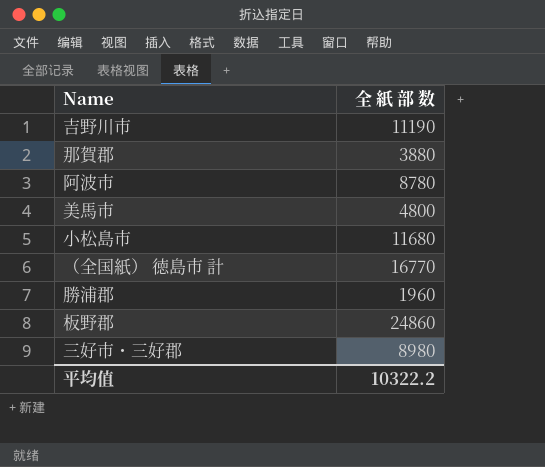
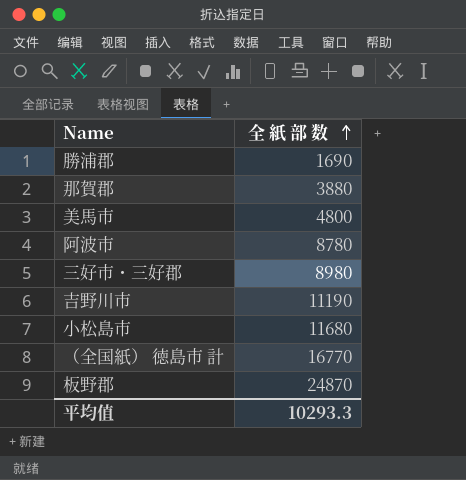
row order: none -> 全 紙 部 数 ascending
勝浦郡 | 全 紙 部 数: 1960 -> 1690
板野郡 | 全 紙 部 数: 24860 -> 24870
平均值 | 全 紙 部 数: 10322.2 -> 10293.3

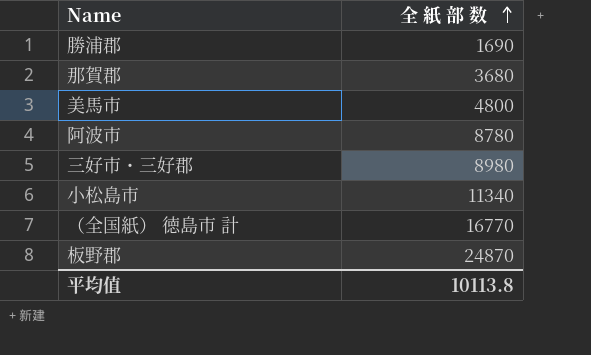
row 吉野川市: 11190 -> none
那賀郡 | 全 紙 部 数: 3880 -> 3680
小松島市 | 全 紙 部 数: 11680 -> 11340
平均值 | 全 紙 部 数: 10293.3 -> 10113.8

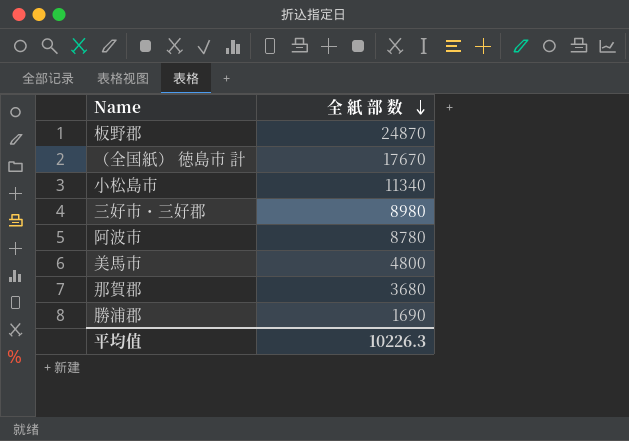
row order: 全 紙 部 数 ascending -> 全 紙 部 数 descending
（全国紙） 徳島市 計 | 全 紙 部 数: 16770 -> 17670
平均值 | 全 紙 部 数: 10113.8 -> 10226.3

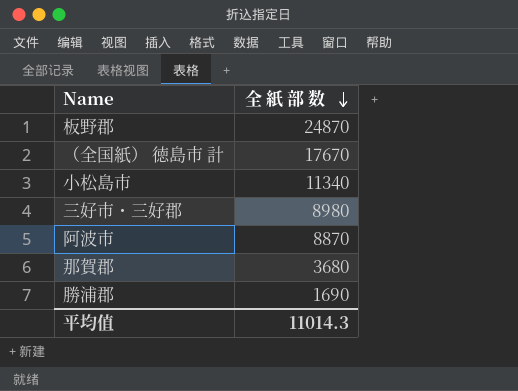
row 美馬市: 4800 -> none
阿波市 | 全 紙 部 数: 8780 -> 8870
平均值 | 全 紙 部 数: 10226.3 -> 11014.3

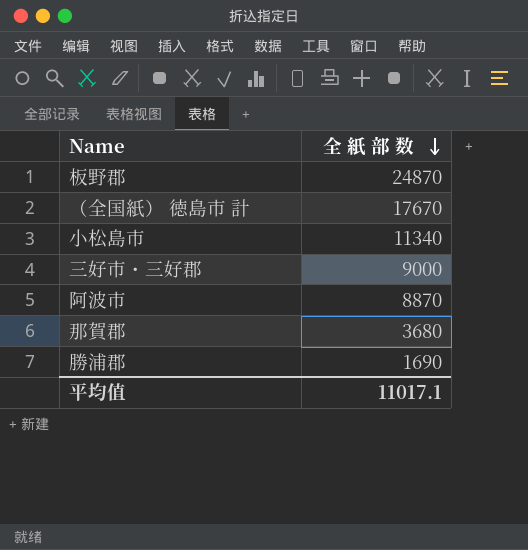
三好市・三好郡 | 全 紙 部 数: 8980 -> 9000
平均值 | 全 紙 部 数: 11014.3 -> 11017.1

